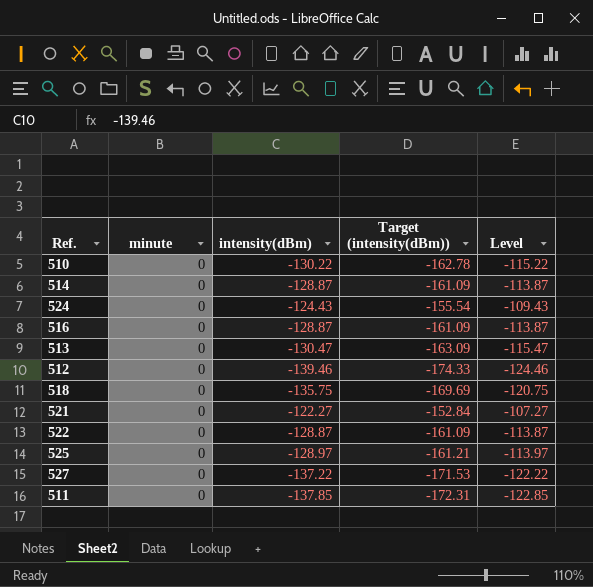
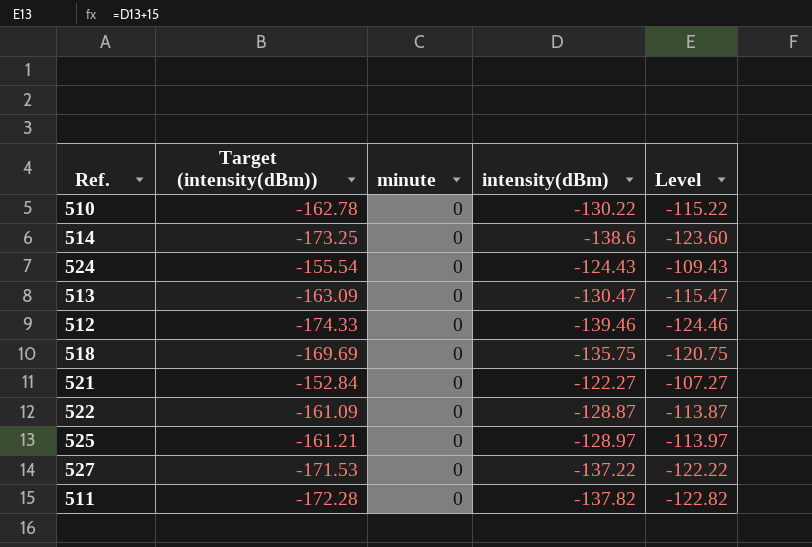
column Target (intensity(dBm)) | position: 4 -> 2
row 516: 0 | -128.87 | -161.09 | -113.87 -> none
514 | Target (intensity(dBm)): -161.09 -> -173.25
514 | intensity(dBm): -128.87 -> -138.6
514 | Level: -113.87 -> -123.60
511 | Target (intensity(dBm)): -172.31 -> -172.28
511 | intensity(dBm): -137.85 -> -137.82
511 | Level: -122.85 -> -122.82

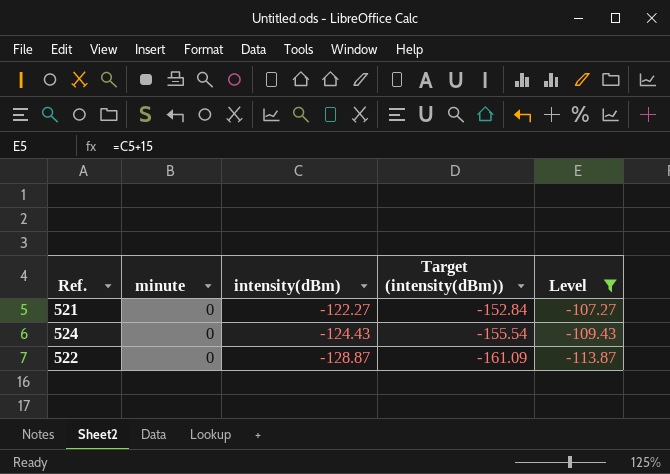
filter: none -> Level >= -113.87
row order: none -> intensity(dBm) descending
column Target (intensity(dBm)) | position: 2 -> 4

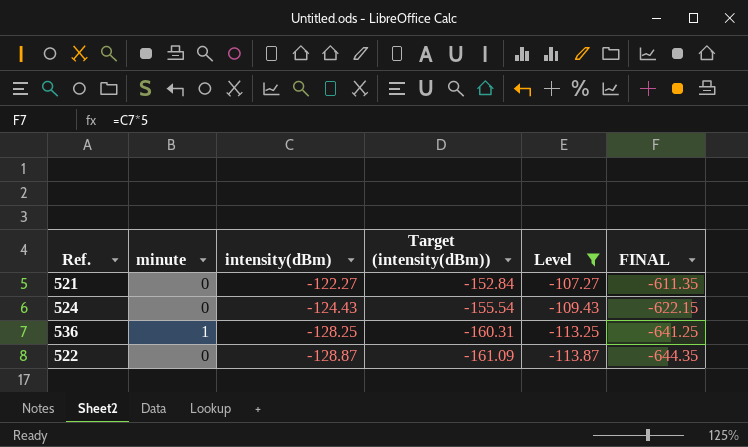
column FINAL | formula: none -> [intensity(dBm)] * 5
row 536: none -> 1 | -128.25 | -160.31 | -113.25 | -641.25

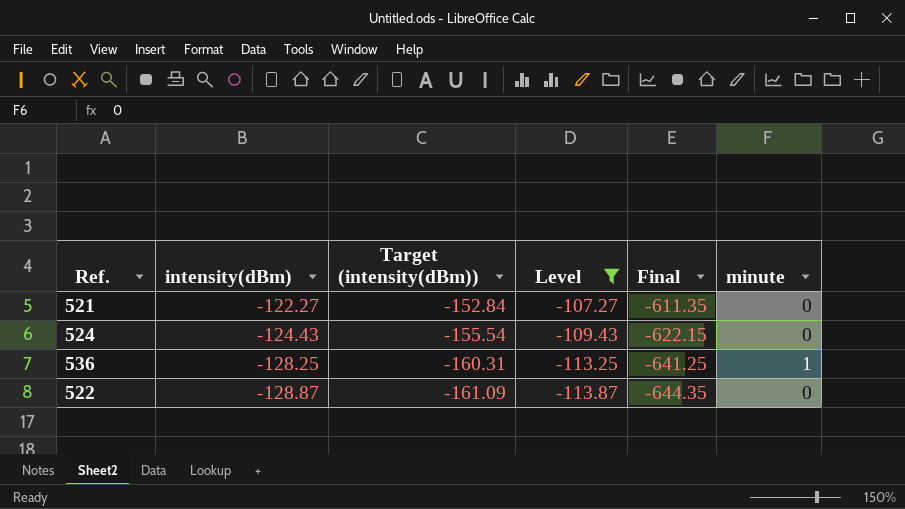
column name: FINAL -> Final
column minute | position: 2 -> 6

